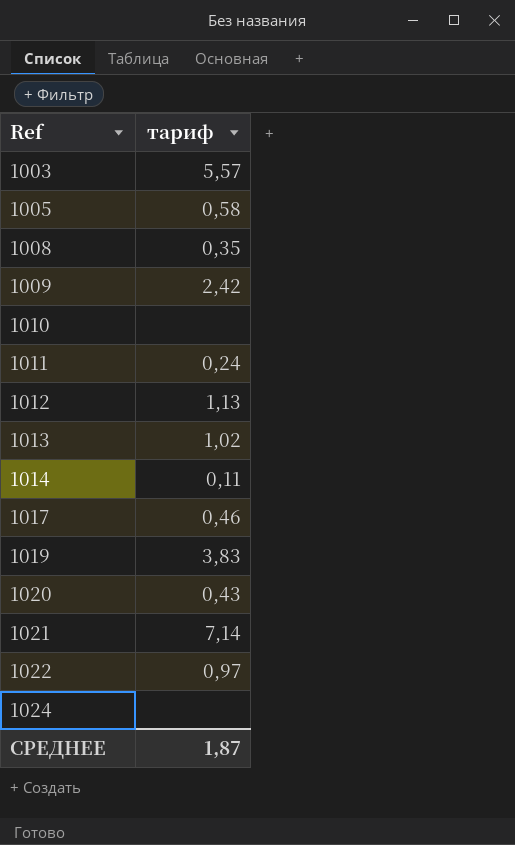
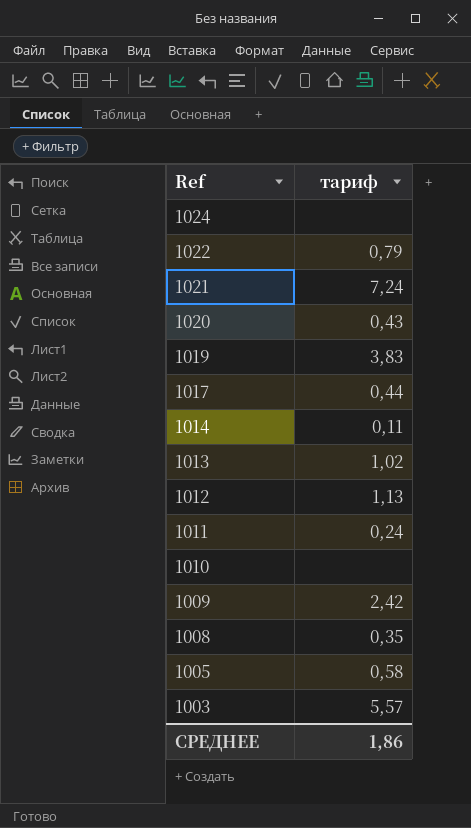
row order: Ref ascending -> Ref descending
1022 | тариф: 0,97 -> 0,79
1021 | тариф: 7,14 -> 7,24
1017 | тариф: 0,46 -> 0,44
СРЕДНЕЕ | тариф: 1,87 -> 1,86

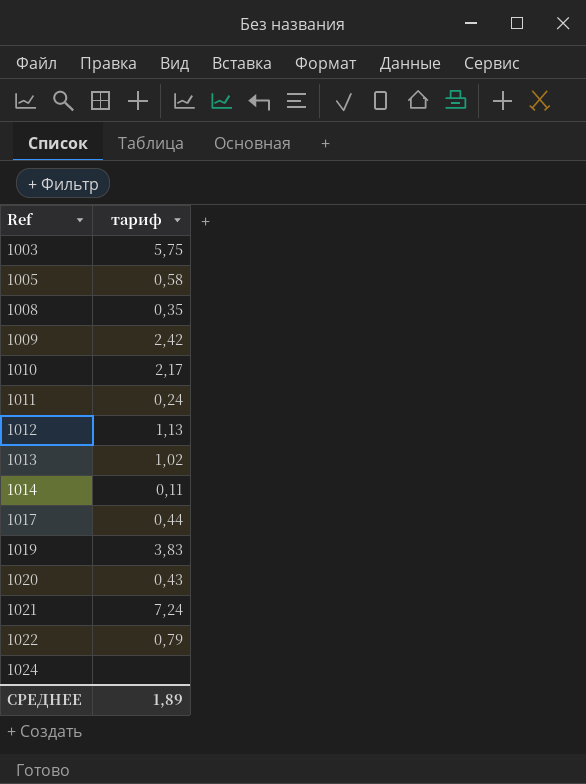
row order: Ref descending -> Ref ascending
1003 | тариф: 5,57 -> 5,75
1010 | тариф: none -> 2,17
СРЕДНЕЕ | тариф: 1,86 -> 1,89

